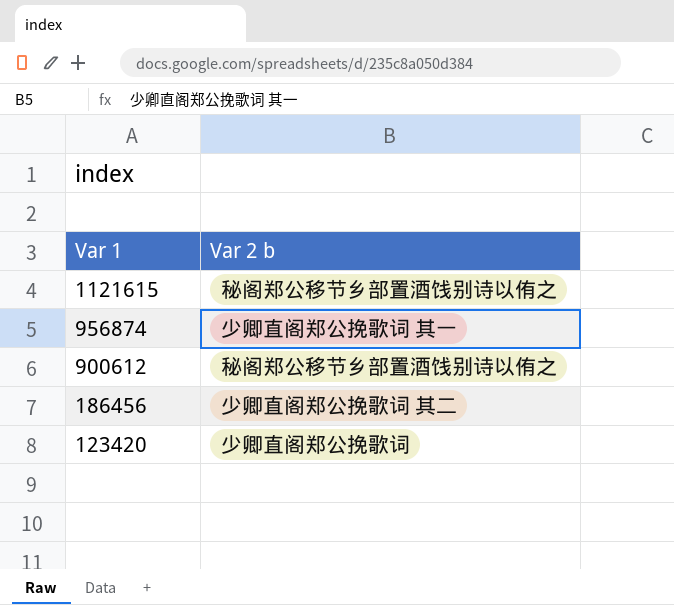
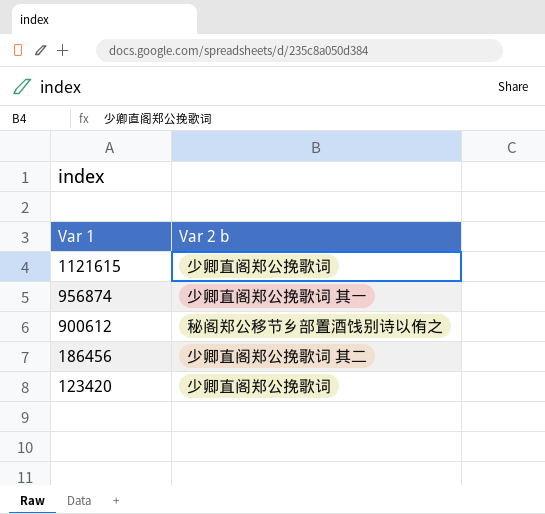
1121615 | Var 2 b: 秘阁郑公移节乡部置酒饯别诗以侑之 -> 少卿直阁郑公挽歌词

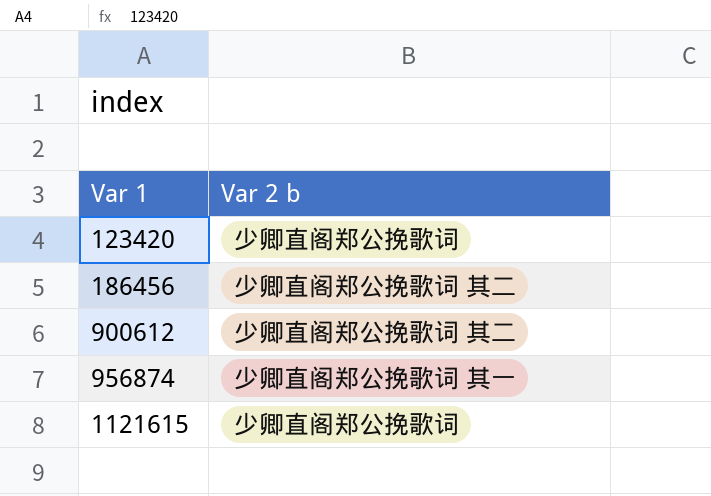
row order: Var 1 descending -> Var 1 ascending
900612 | Var 2 b: 秘阁郑公移节乡部置酒饯别诗以侑之 -> 少卿直阁郑公挽歌词 其二

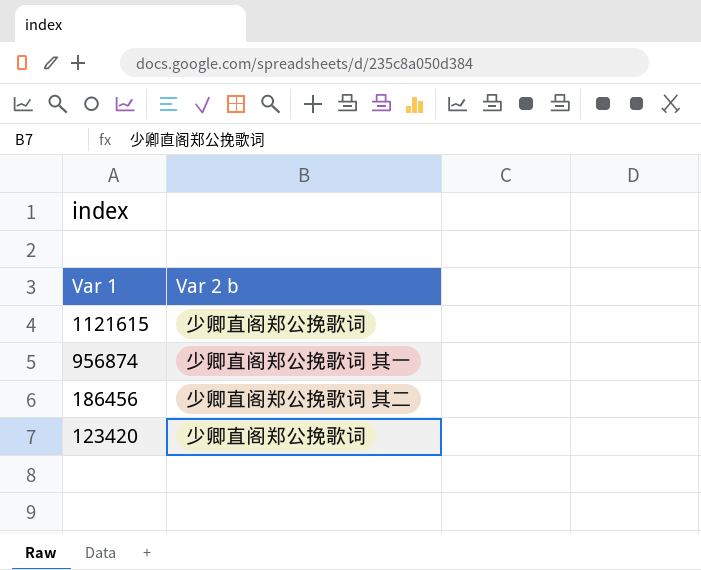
row order: Var 1 ascending -> Var 1 descending
row 900612: 少卿直阁郑公挽歌词 其二 -> none

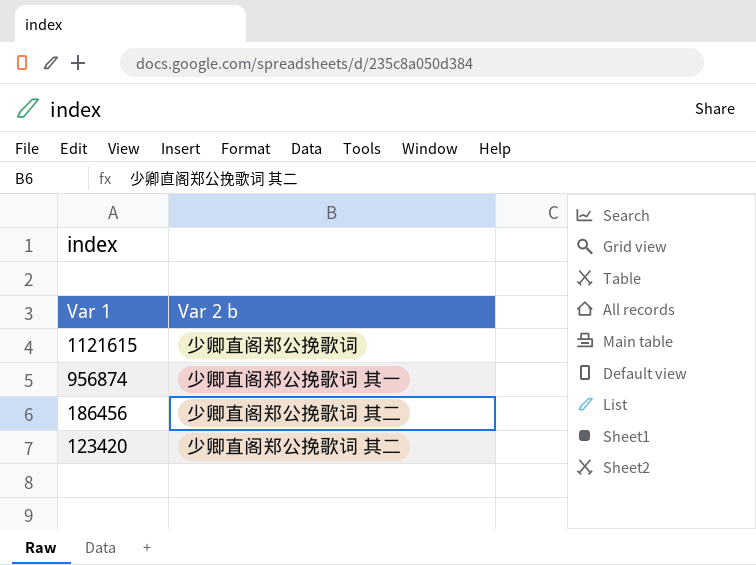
123420 | Var 2 b: 少卿直阁郑公挽歌词 -> 少卿直阁郑公挽歌词 其二

